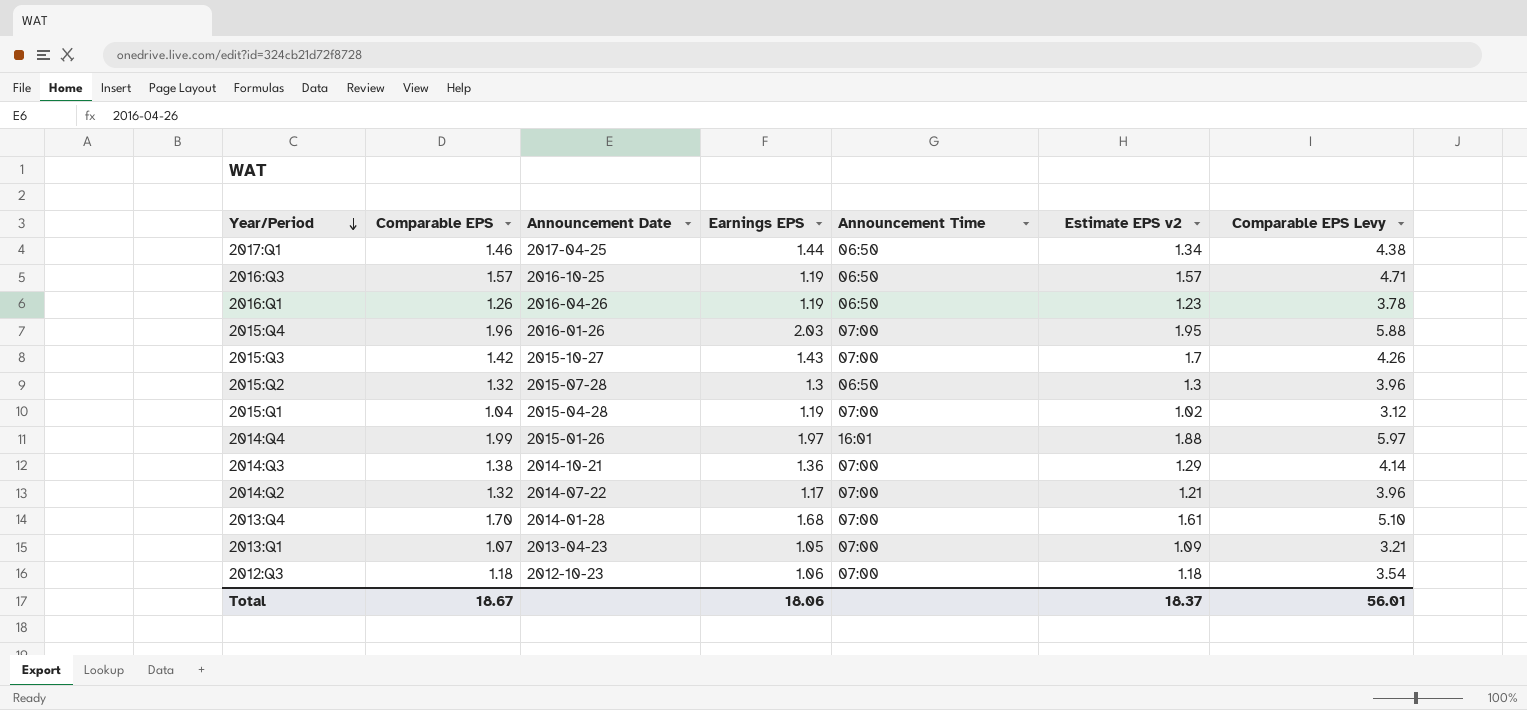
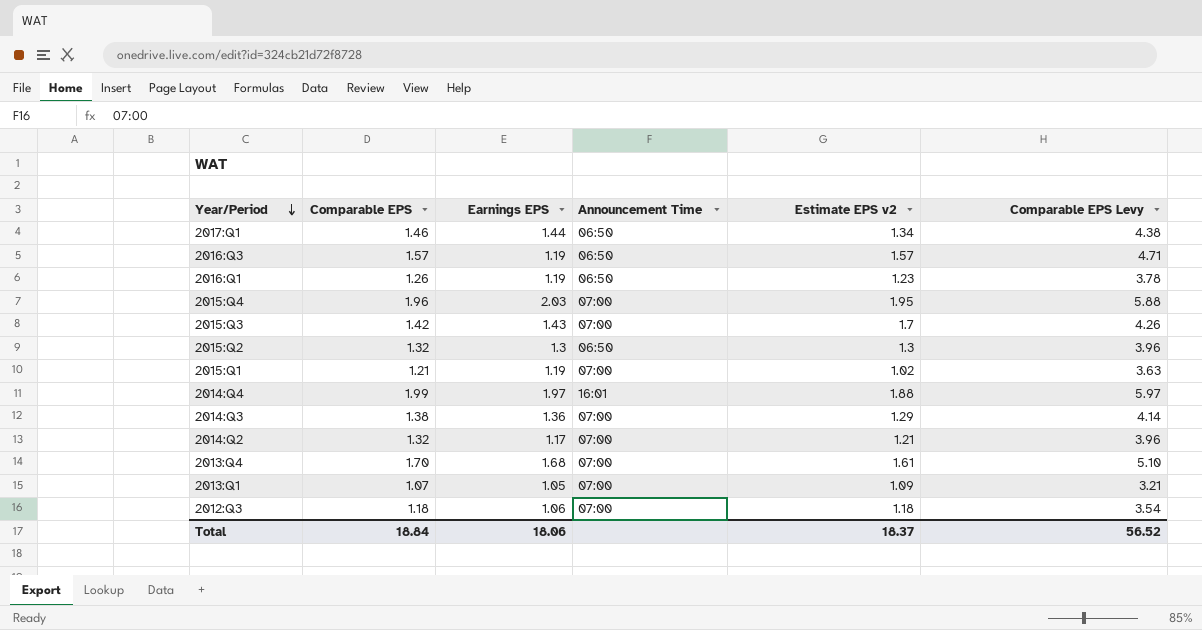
column Announcement Date | position: 3 -> none
2015:Q1 | Comparable EPS: 1.04 -> 1.21
2015:Q1 | Comparable EPS Levy: 3.12 -> 3.63
Total | Comparable EPS: 18.67 -> 18.84
Total | Comparable EPS Levy: 56.01 -> 56.52

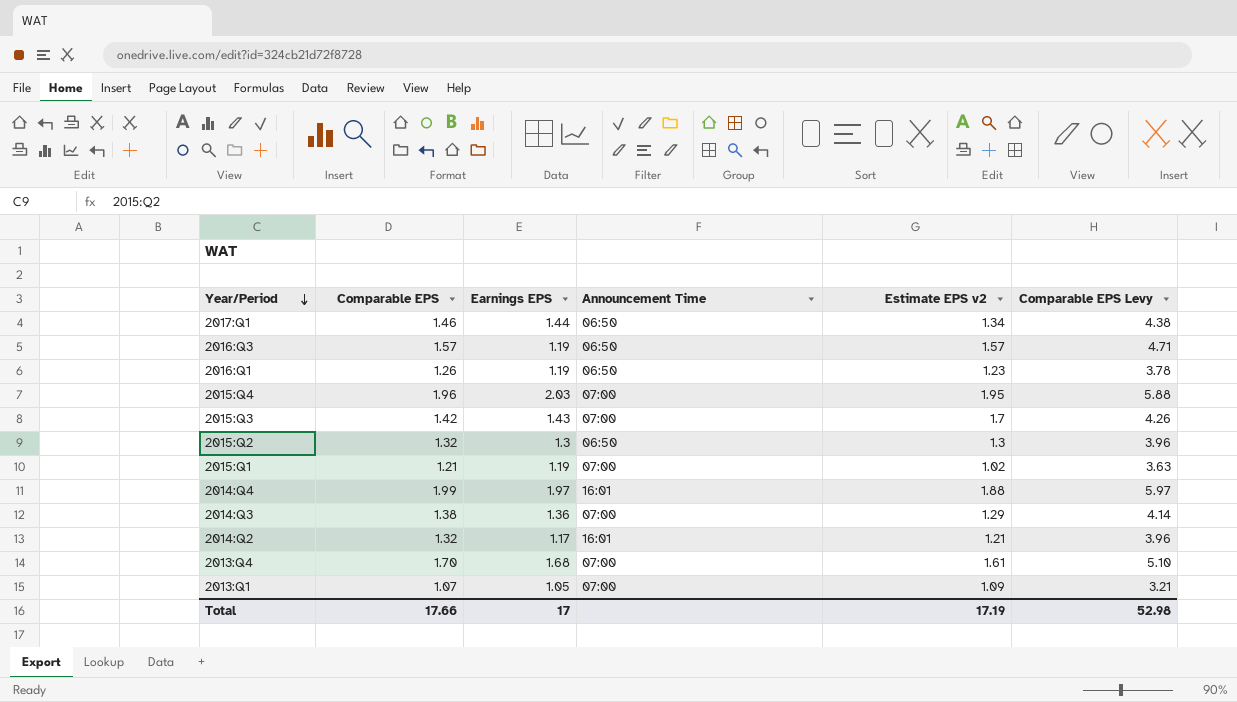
row 2012:Q3: 1.18 | 1.06 | 07:00 | 1.18 | 3.54 -> none
2014:Q2 | Announcement Time: 07:00 -> 16:01
Total | Comparable EPS: 18.84 -> 17.66
Total | Earnings EPS: 18.06 -> 17
Total | Estimate EPS v2: 18.37 -> 17.19
Total | Comparable EPS Levy: 56.52 -> 52.98

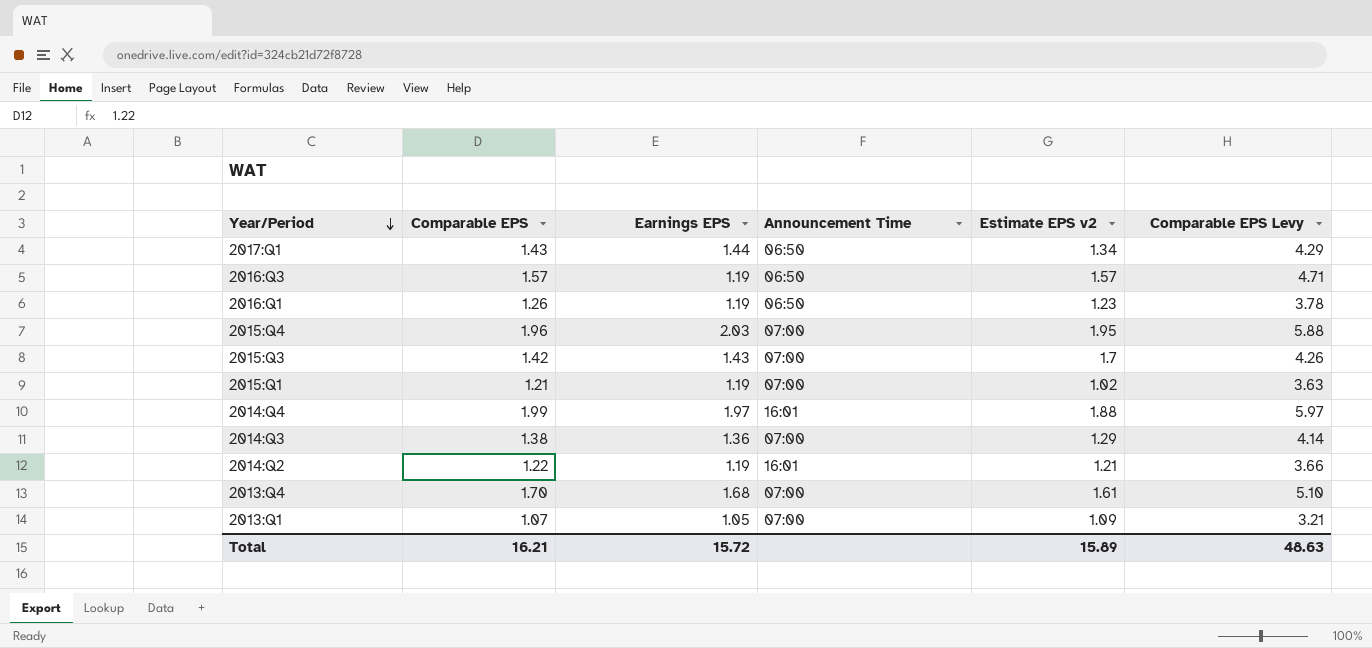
row 2015:Q2: 1.32 | 1.3 | 06:50 | 1.3 | 3.96 -> none
2017:Q1 | Comparable EPS: 1.46 -> 1.43
2017:Q1 | Comparable EPS Levy: 4.38 -> 4.29
2014:Q2 | Comparable EPS: 1.32 -> 1.22
2014:Q2 | Earnings EPS: 1.17 -> 1.19
2014:Q2 | Comparable EPS Levy: 3.96 -> 3.66
Total | Comparable EPS: 17.66 -> 16.21
Total | Earnings EPS: 17 -> 15.72
Total | Estimate EPS v2: 17.19 -> 15.89
Total | Comparable EPS Levy: 52.98 -> 48.63

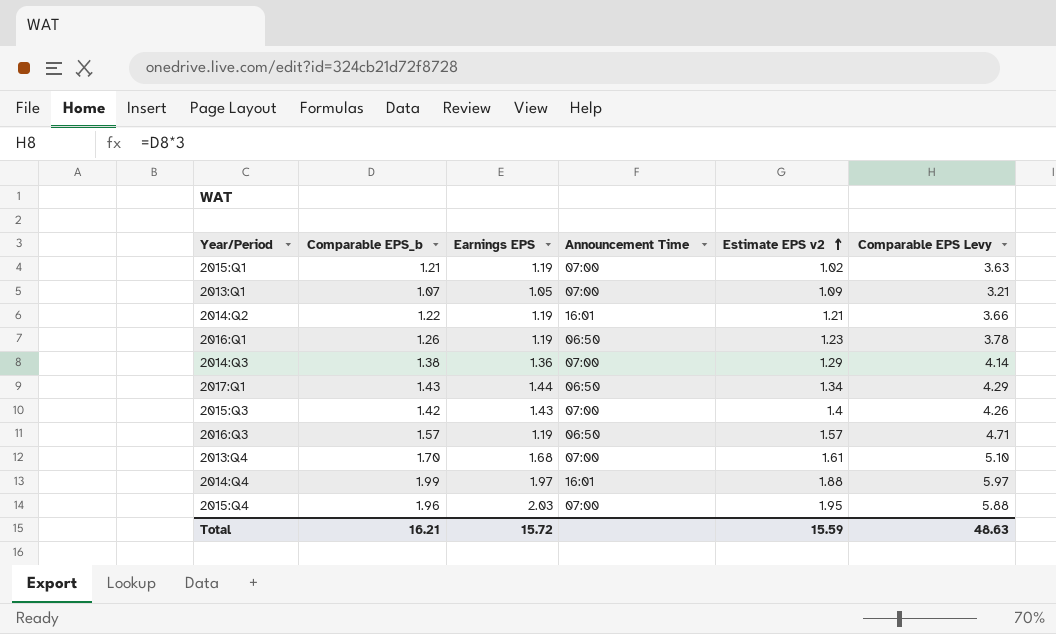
row order: Year/Period descending -> Estimate EPS v2 ascending
column name: Comparable EPS -> Comparable EPS_b
2015:Q3 | Estimate EPS v2: 1.7 -> 1.4
Total | Estimate EPS v2: 15.89 -> 15.59

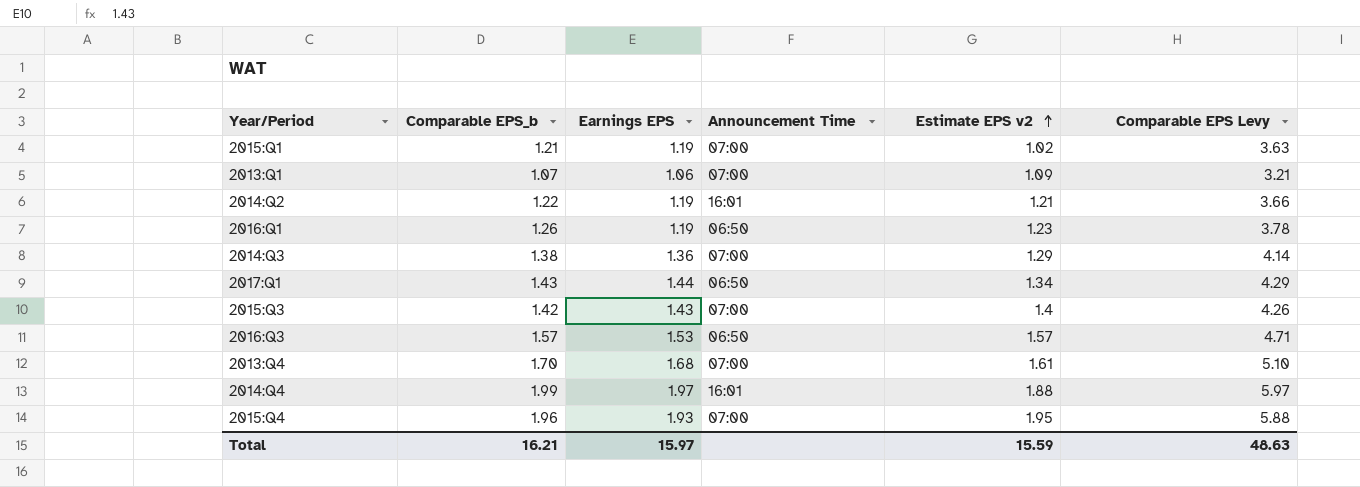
2013:Q1 | Earnings EPS: 1.05 -> 1.06
2016:Q3 | Earnings EPS: 1.19 -> 1.53
2015:Q4 | Earnings EPS: 2.03 -> 1.93
Total | Earnings EPS: 15.72 -> 15.97

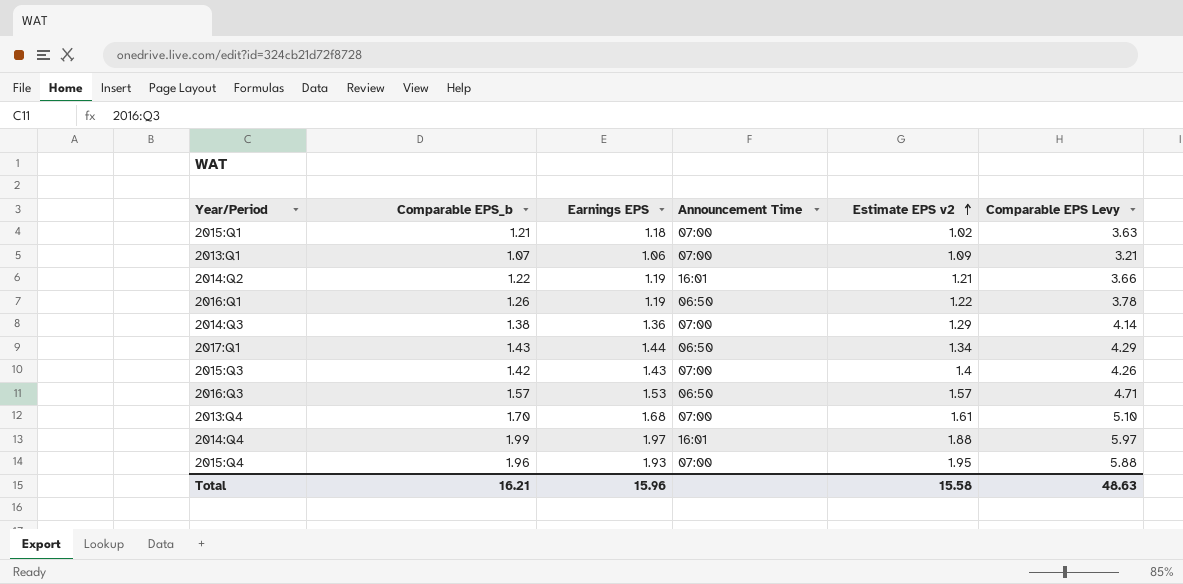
2015:Q1 | Earnings EPS: 1.19 -> 1.18
2016:Q1 | Estimate EPS v2: 1.23 -> 1.22
Total | Earnings EPS: 15.97 -> 15.96
Total | Estimate EPS v2: 15.59 -> 15.58

